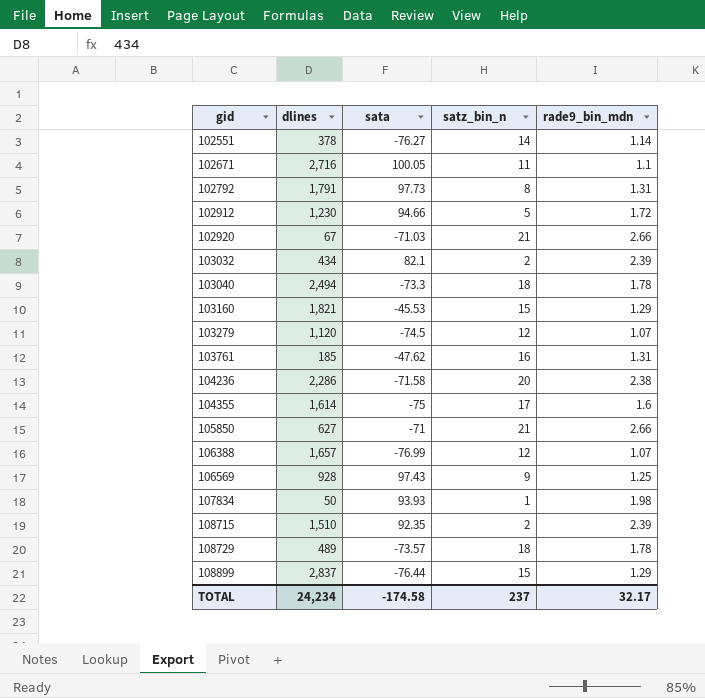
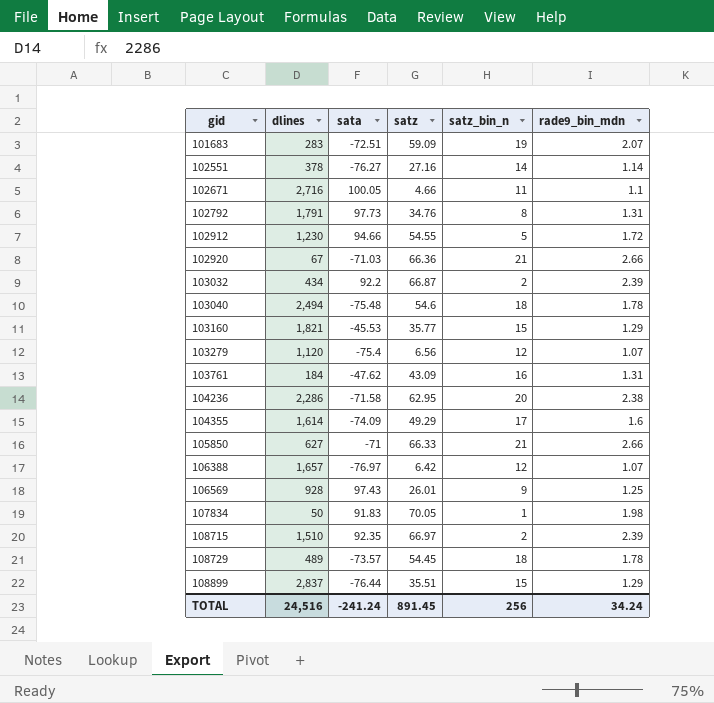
column satz | position: none -> 4
row 101683: none -> 283 | -72.51 | 59.09 | 19 | 2.07
103032 | sata: 82.1 -> 92.2
103040 | sata: -73.3 -> -75.48
103279 | sata: -74.5 -> -75.4
103761 | dlines: 185 -> 184
104355 | sata: -75 -> -74.09
106388 | sata: -76.99 -> -76.97
107834 | sata: 93.93 -> 91.83
TOTAL | dlines: 24,234 -> 24,516
TOTAL | sata: -174.58 -> -241.24
TOTAL | satz_bin_n: 237 -> 256
TOTAL | rade9_bin_mdn: 32.17 -> 34.24

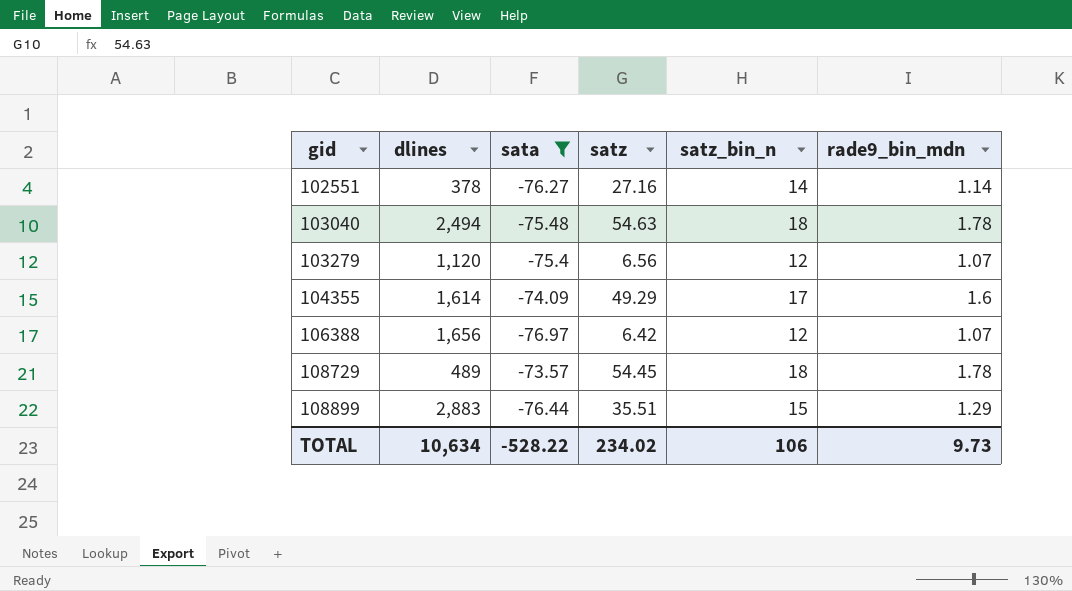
filter: none -> sata <= -73.57
103040 | satz: 54.6 -> 54.63
106388 | dlines: 1,657 -> 1,656
108899 | dlines: 2,837 -> 2,883
TOTAL | dlines: 24,516 -> 10,634
TOTAL | sata: -241.24 -> -528.22
TOTAL | satz: 891.45 -> 234.02
TOTAL | satz_bin_n: 256 -> 106
TOTAL | rade9_bin_mdn: 34.24 -> 9.73

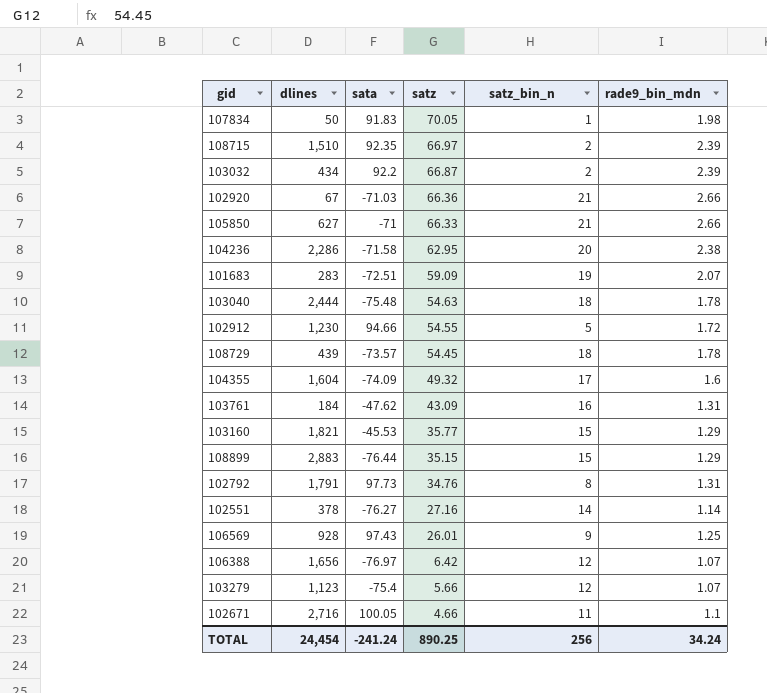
filter: sata <= -73.57 -> none
row order: gid ascending -> satz descending
103040 | dlines: 2,494 -> 2,444
108729 | dlines: 489 -> 439
104355 | dlines: 1,614 -> 1,604
104355 | satz: 49.29 -> 49.32
108899 | satz: 35.51 -> 35.15
103279 | dlines: 1,120 -> 1,123
103279 | satz: 6.56 -> 5.66
TOTAL | dlines: 10,634 -> 24,454
TOTAL | sata: -528.22 -> -241.24
TOTAL | satz: 234.02 -> 890.25
TOTAL | satz_bin_n: 106 -> 256
TOTAL | rade9_bin_mdn: 9.73 -> 34.24

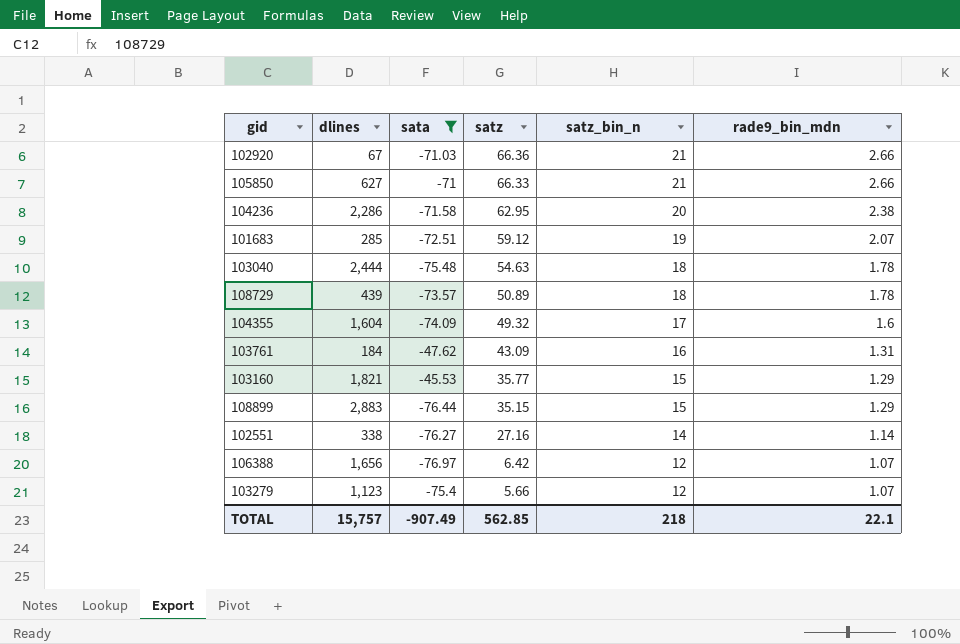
filter: none -> sata <= -45.53
101683 | dlines: 283 -> 285
101683 | satz: 59.09 -> 59.12
108729 | satz: 54.45 -> 50.89
102551 | dlines: 378 -> 338
TOTAL | dlines: 24,454 -> 15,757
TOTAL | sata: -241.24 -> -907.49
TOTAL | satz: 890.25 -> 562.85
TOTAL | satz_bin_n: 256 -> 218
TOTAL | rade9_bin_mdn: 34.24 -> 22.1

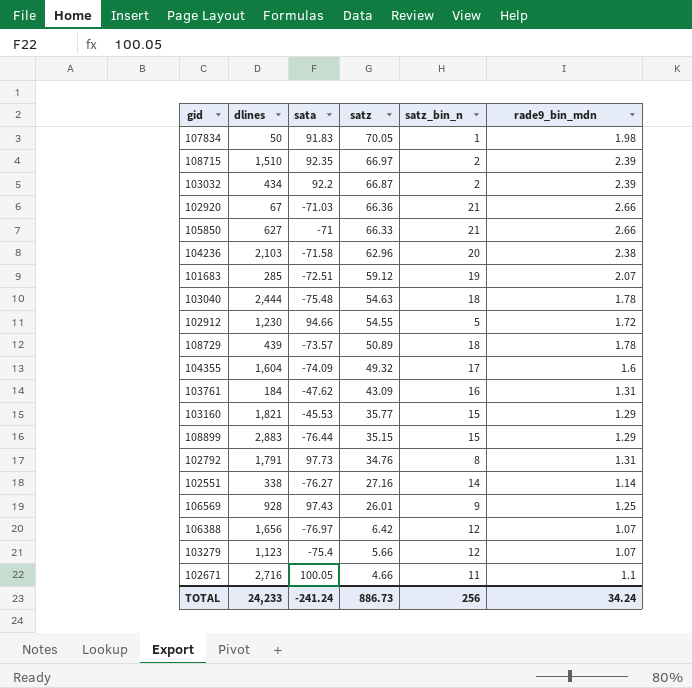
filter: sata <= -45.53 -> none
104236 | dlines: 2,286 -> 2,103
104236 | satz: 62.95 -> 62.96
TOTAL | dlines: 15,757 -> 24,233
TOTAL | sata: -907.49 -> -241.24
TOTAL | satz: 562.85 -> 886.73
TOTAL | satz_bin_n: 218 -> 256
TOTAL | rade9_bin_mdn: 22.1 -> 34.24

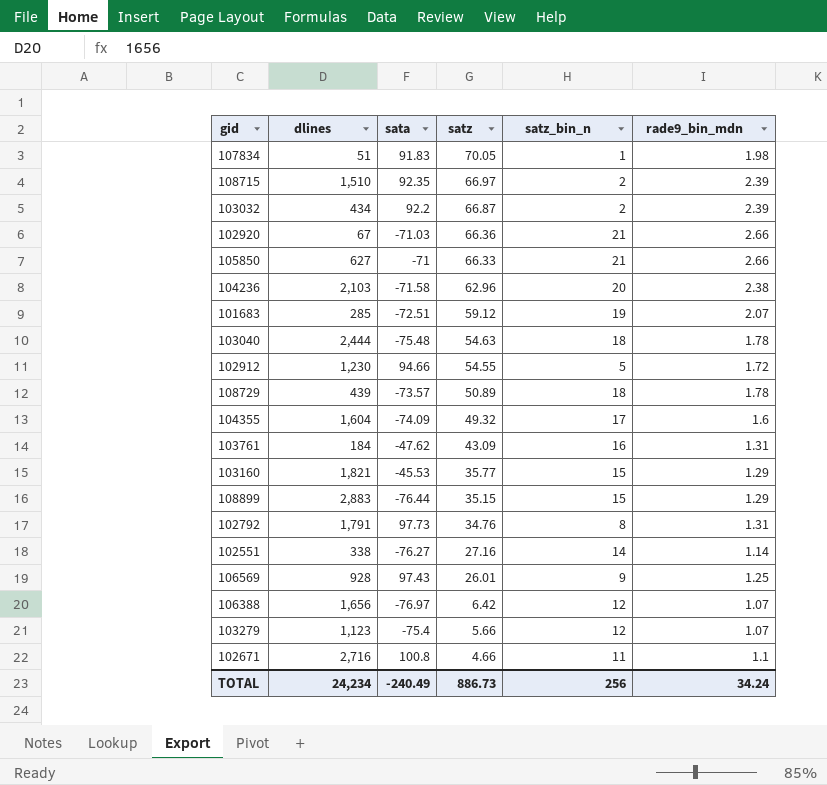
107834 | dlines: 50 -> 51
102671 | sata: 100.05 -> 100.8
TOTAL | dlines: 24,233 -> 24,234
TOTAL | sata: -241.24 -> -240.49

